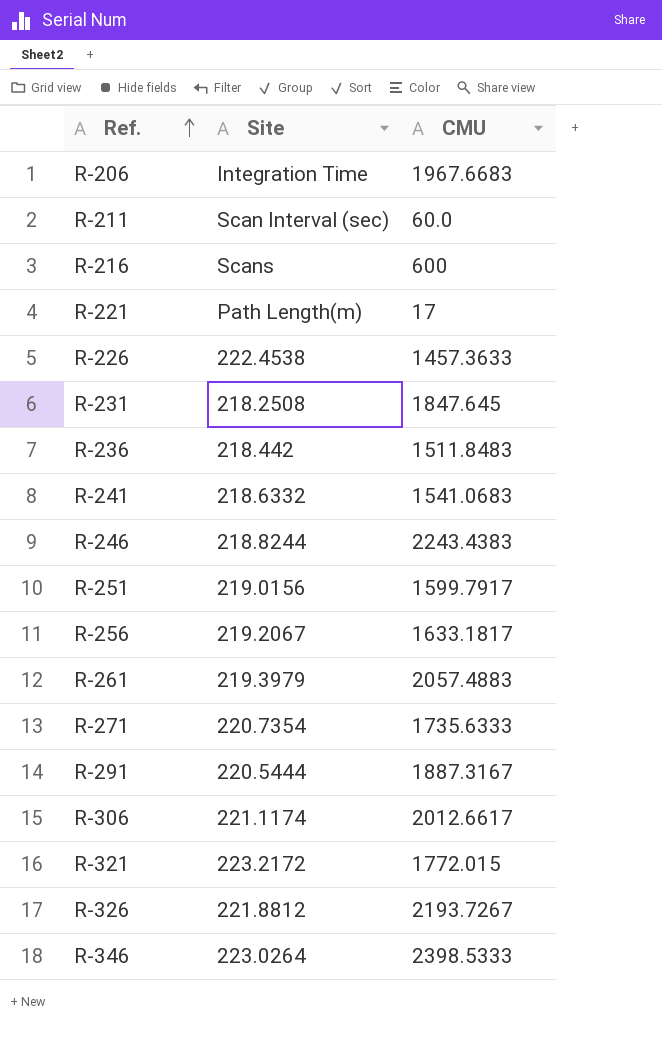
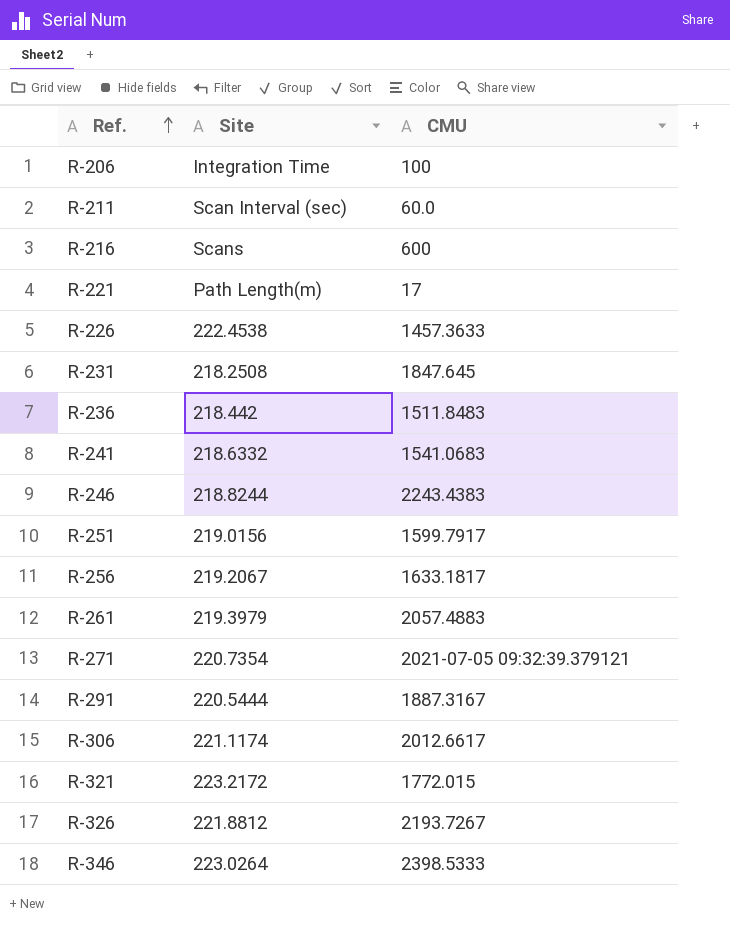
R-206 | CMU: 1967.6683 -> 100
R-271 | CMU: 1735.6333 -> 2021-07-05 09:32:39.379121

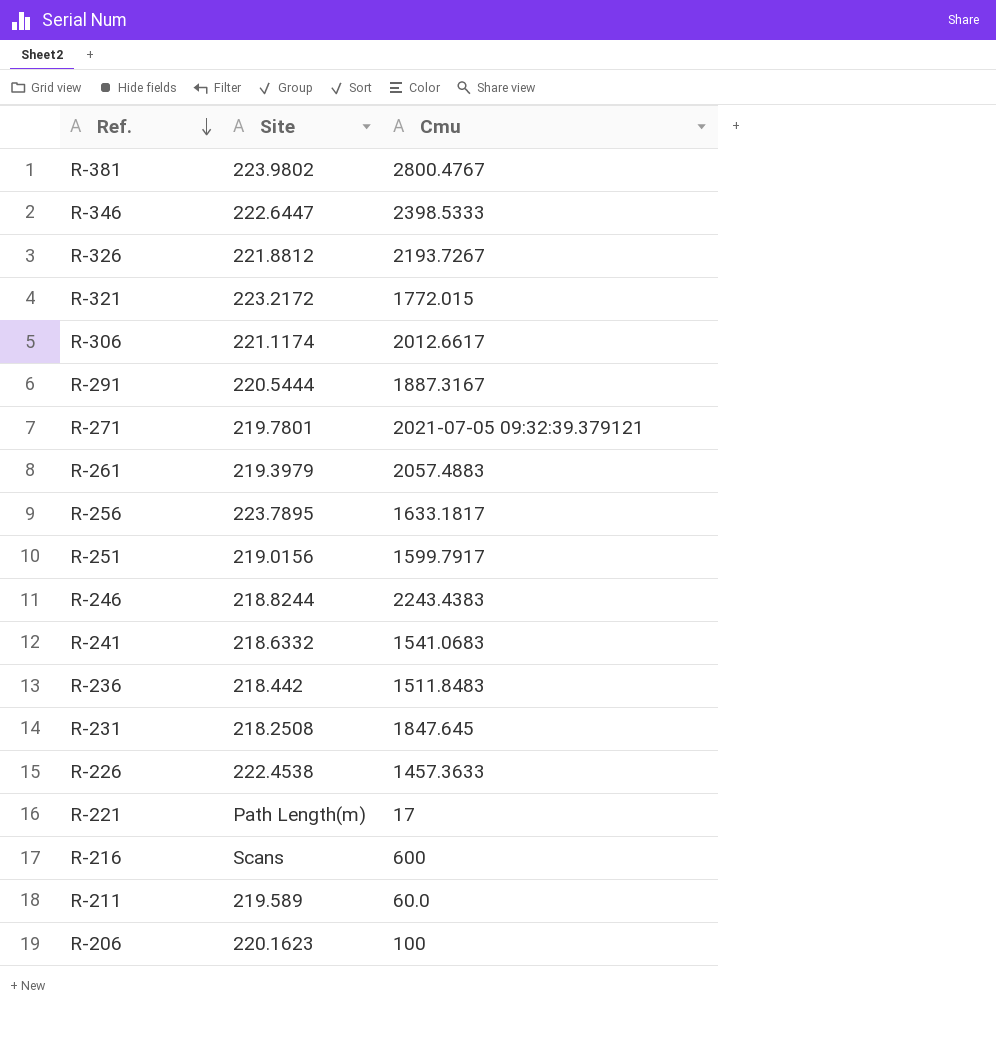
row order: Ref. ascending -> Ref. descending
column name: CMU -> Cmu
row R-381: none -> 223.9802 | 2800.4767
R-346 | Site: 223.0264 -> 222.6447
R-271 | Site: 220.7354 -> 219.7801
R-256 | Site: 219.2067 -> 223.7895
R-211 | Site: Scan Interval (sec) -> 219.589
R-206 | Site: Integration Time -> 220.1623

